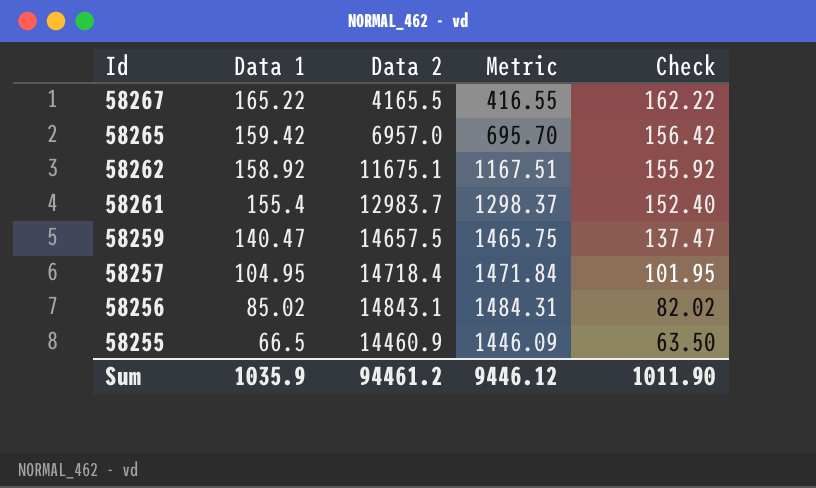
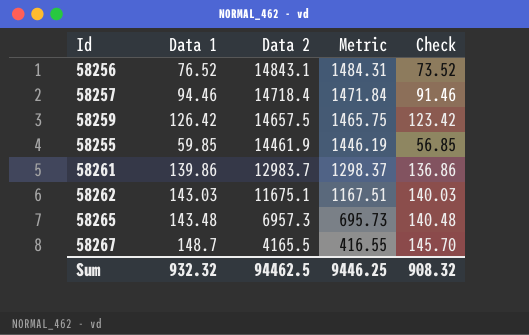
row order: Id descending -> Data 2 descending
58256 | Data 1: 85.02 -> 76.52
58256 | Check: 82.02 -> 73.52
58257 | Data 1: 104.95 -> 94.46
58257 | Check: 101.95 -> 91.46
58259 | Data 1: 140.47 -> 126.42
58259 | Check: 137.47 -> 123.42
58255 | Data 1: 66.5 -> 59.85
58255 | Data 2: 14460.9 -> 14461.9
58255 | Metric: 1446.09 -> 1446.19
58255 | Check: 63.50 -> 56.85
58261 | Data 1: 155.4 -> 139.86
58261 | Check: 152.40 -> 136.86
58262 | Data 1: 158.92 -> 143.03
58262 | Check: 155.92 -> 140.03
58265 | Data 1: 159.42 -> 143.48
58265 | Data 2: 6957.0 -> 6957.3
58265 | Metric: 695.70 -> 695.73
58265 | Check: 156.42 -> 140.48
58267 | Data 1: 165.22 -> 148.7
58267 | Check: 162.22 -> 145.70
Sum | Data 1: 1035.9 -> 932.32
Sum | Data 2: 94461.2 -> 94462.5
Sum | Metric: 9446.12 -> 9446.25
Sum | Check: 1011.90 -> 908.32

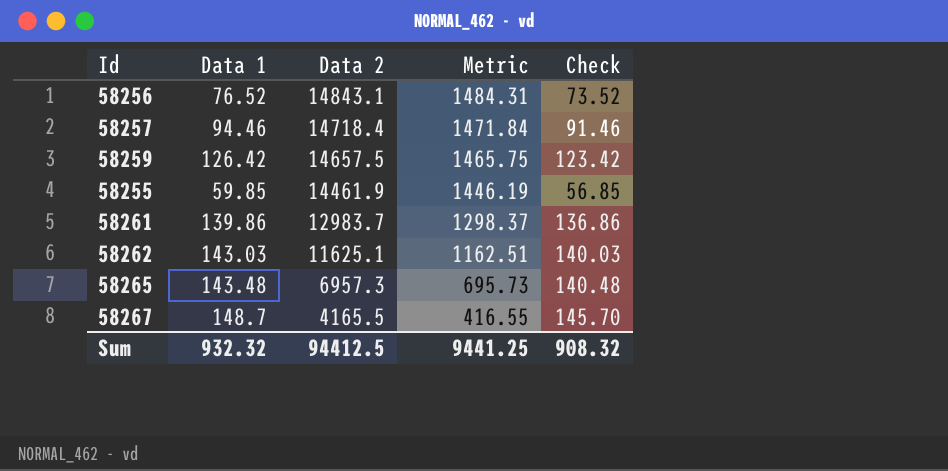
58262 | Data 2: 11675.1 -> 11625.1
58262 | Metric: 1167.51 -> 1162.51
Sum | Data 2: 94462.5 -> 94412.5
Sum | Metric: 9446.25 -> 9441.25

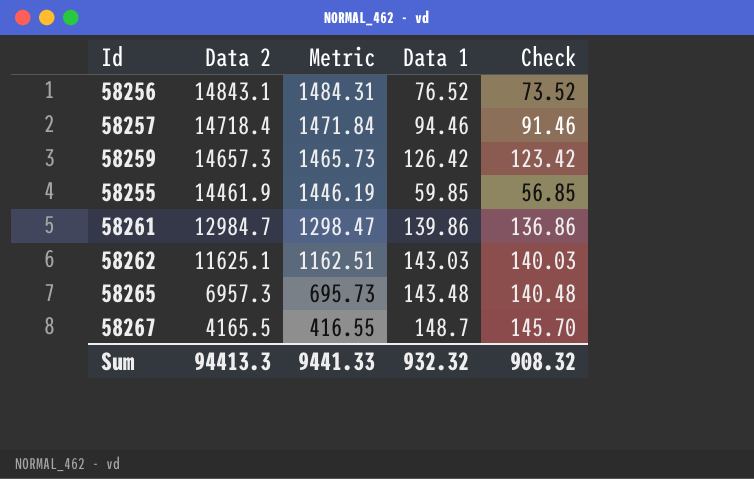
column Data 1 | position: 2 -> 4
58259 | Data 2: 14657.5 -> 14657.3
58259 | Metric: 1465.75 -> 1465.73
58261 | Data 2: 12983.7 -> 12984.7
58261 | Metric: 1298.37 -> 1298.47
Sum | Data 2: 94412.5 -> 94413.3
Sum | Metric: 9441.25 -> 9441.33

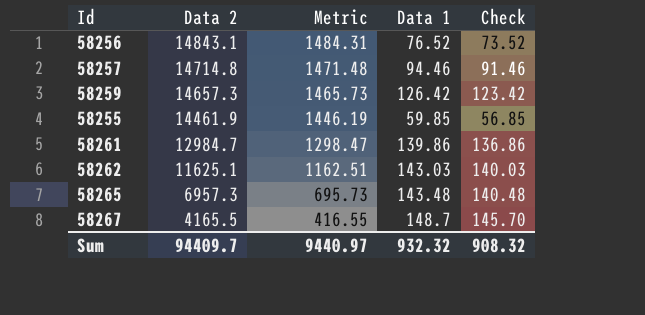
58257 | Data 2: 14718.4 -> 14714.8
58257 | Metric: 1471.84 -> 1471.48
Sum | Data 2: 94413.3 -> 94409.7
Sum | Metric: 9441.33 -> 9440.97

